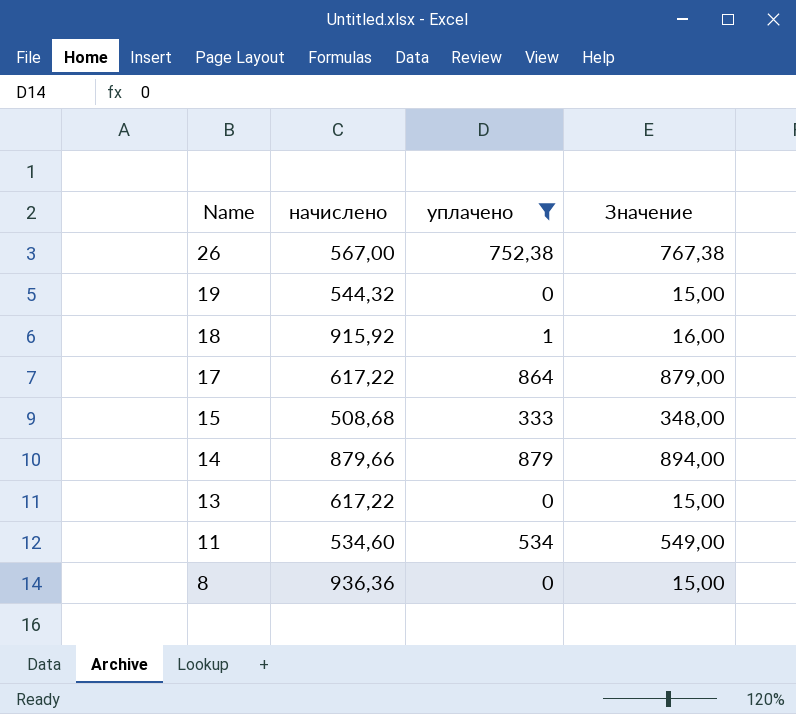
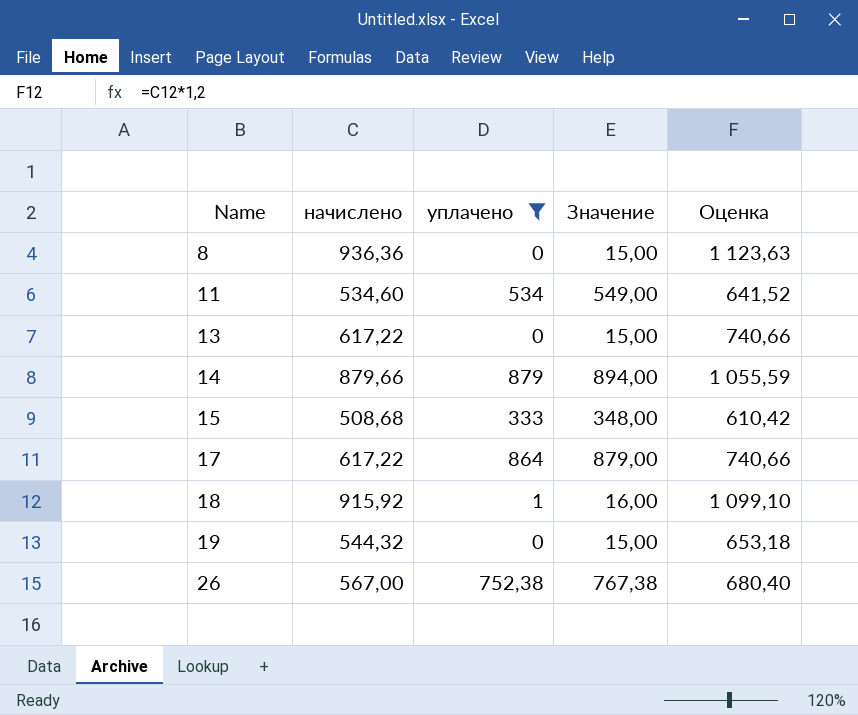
row order: Name descending -> Name ascending
column Оценка | formula: none -> [начислено] * 1,2

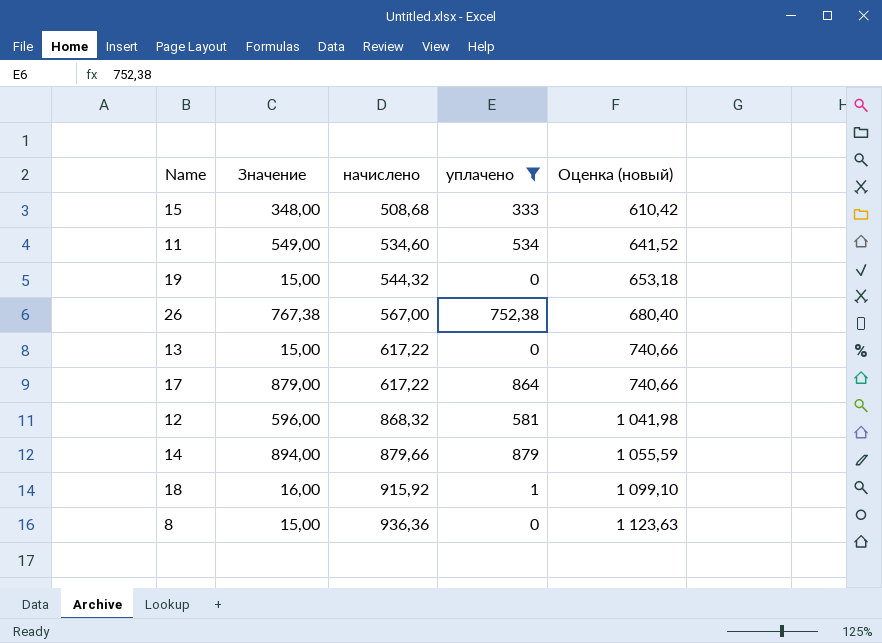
row order: Name ascending -> начислено ascending
column Значение | position: 4 -> 2
column name: Оценка -> Оценка (новый)
row 12: none -> 596,00 | 868,32 | 581 | 1 041,98

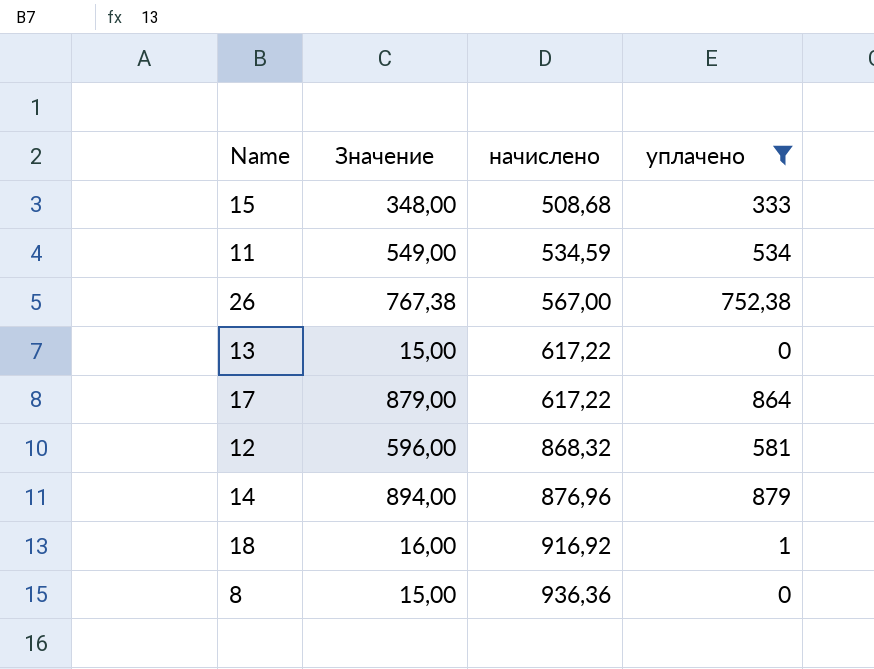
column Оценка (новый) | formula: [начислено] * 1,2 -> none
row 19: 15,00 | 544,32 | 0 | 653,18 -> none
11 | начислено: 534,60 -> 534,59
14 | начислено: 879,66 -> 876,96
18 | начислено: 915,92 -> 916,92

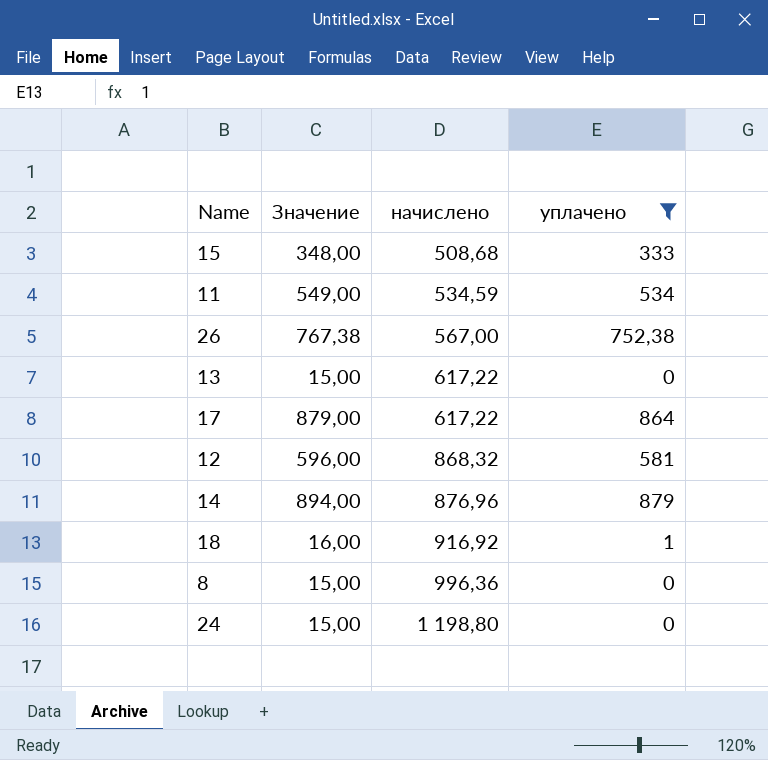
8 | начислено: 936,36 -> 996,36
row 24: none -> 15,00 | 1 198,80 | 0

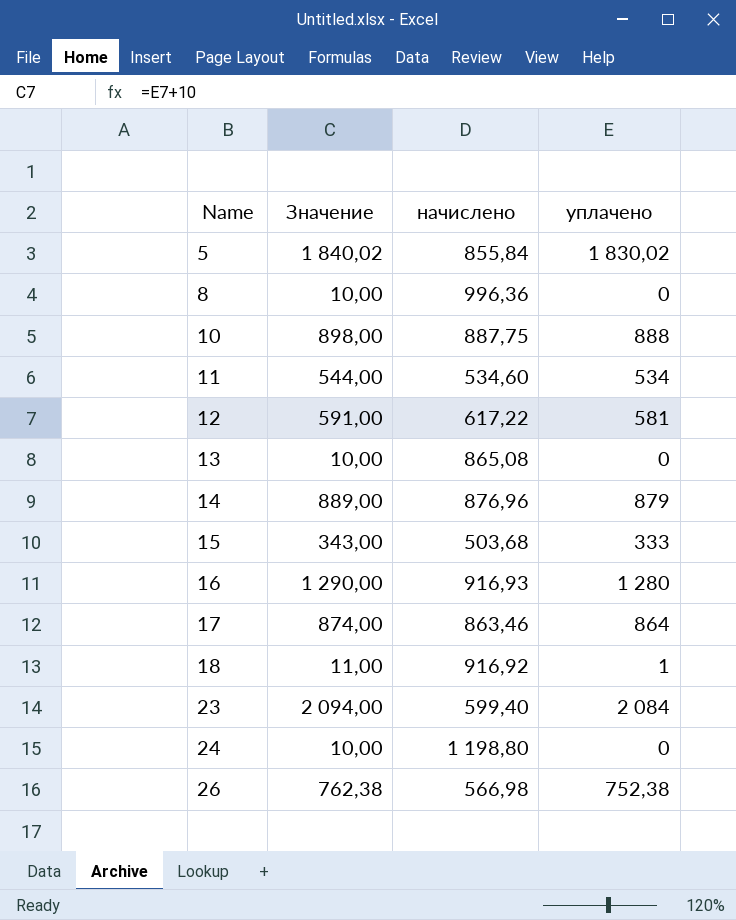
filter: уплачено <= 879 -> none
row order: начислено ascending -> Name ascending
column Значение | formula: [уплачено] + 15 -> [уплачено] + 10
11 | начислено: 534,59 -> 534,60
12 | начислено: 868,32 -> 617,22
13 | начислено: 617,22 -> 865,08
15 | начислено: 508,68 -> 503,68
17 | начислено: 617,22 -> 863,46
26 | начислено: 567,00 -> 566,98

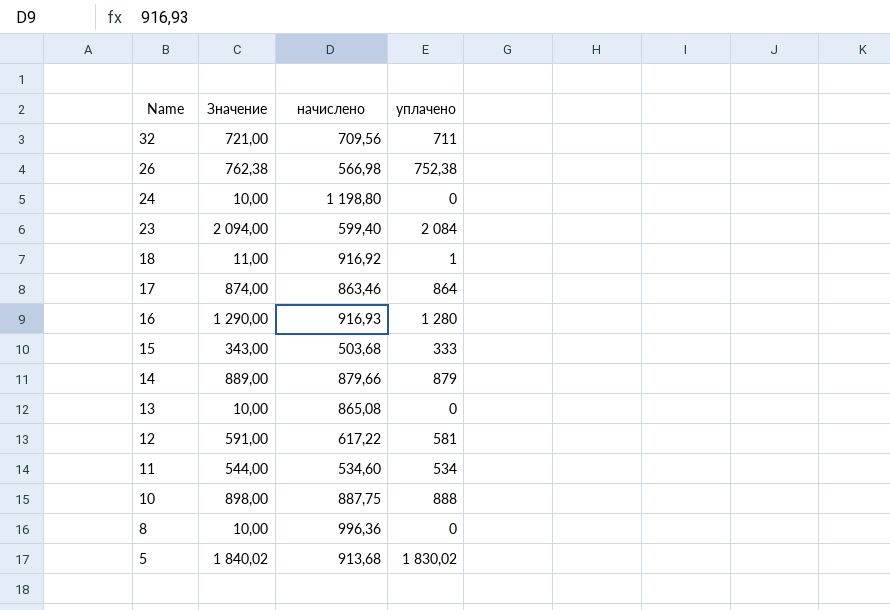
row order: Name ascending -> Name descending
row 32: none -> 721,00 | 709,56 | 711
14 | начислено: 876,96 -> 879,66
5 | начислено: 855,84 -> 913,68

